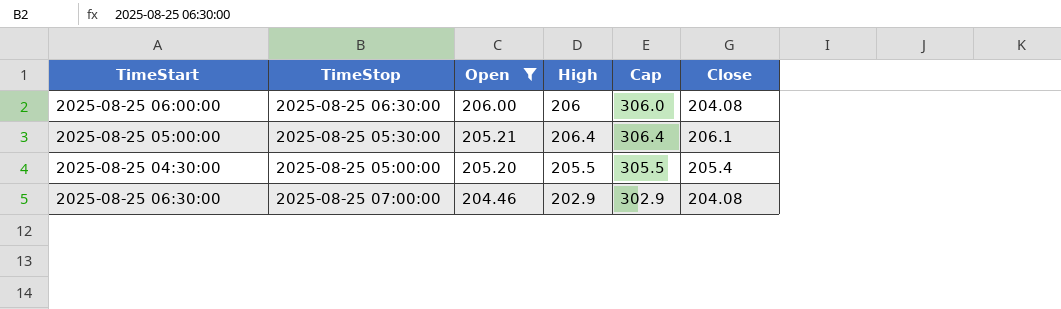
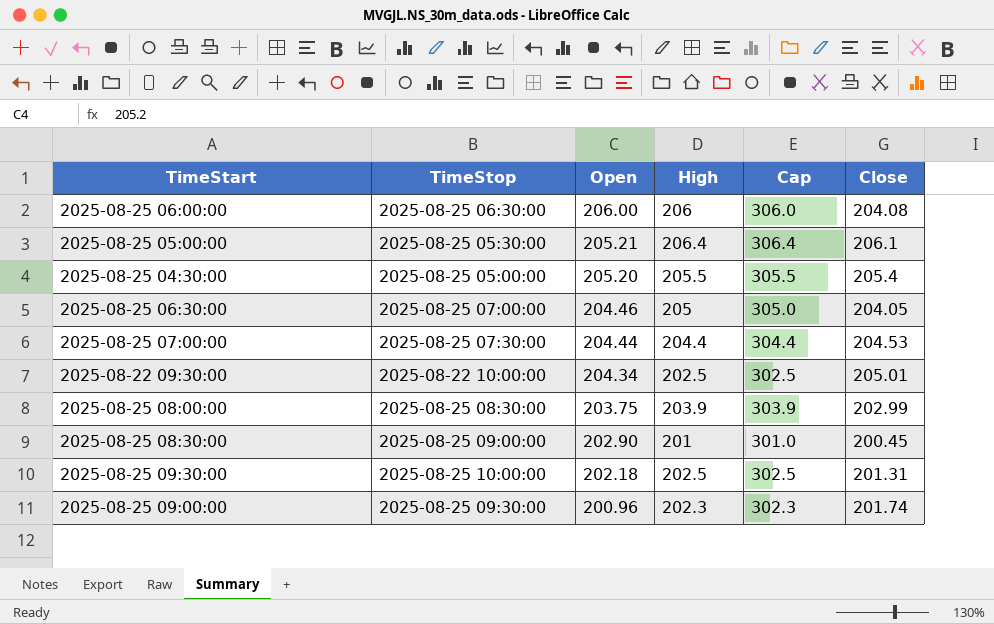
filter: Open >= 204.46 -> none
2025-08-25 06:30:00 | High: 202.9 -> 205
2025-08-25 06:30:00 | Cap: 302.9 -> 305.0
2025-08-25 06:30:00 | Close: 204.08 -> 204.05

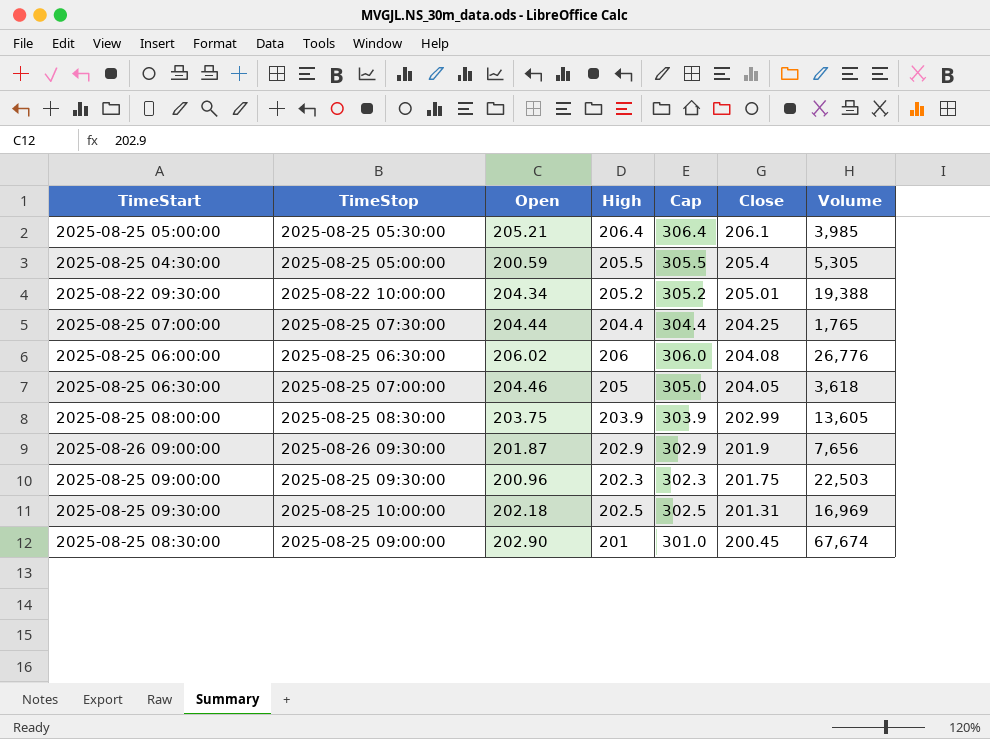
row order: Open descending -> Close descending
column Volume | position: none -> 7
2025-08-25 04:30:00 | Open: 205.20 -> 200.59
2025-08-22 09:30:00 | High: 202.5 -> 205.2
2025-08-22 09:30:00 | Cap: 302.5 -> 305.2
2025-08-25 07:00:00 | Close: 204.53 -> 204.25
2025-08-25 06:00:00 | Open: 206.00 -> 206.02
row 2025-08-26 09:00:00: none -> 2025-08-26 09:30:00 | 201.87 | 202.9 | 302.9 | 201.9 | 7,656
2025-08-25 09:00:00 | Close: 201.74 -> 201.75

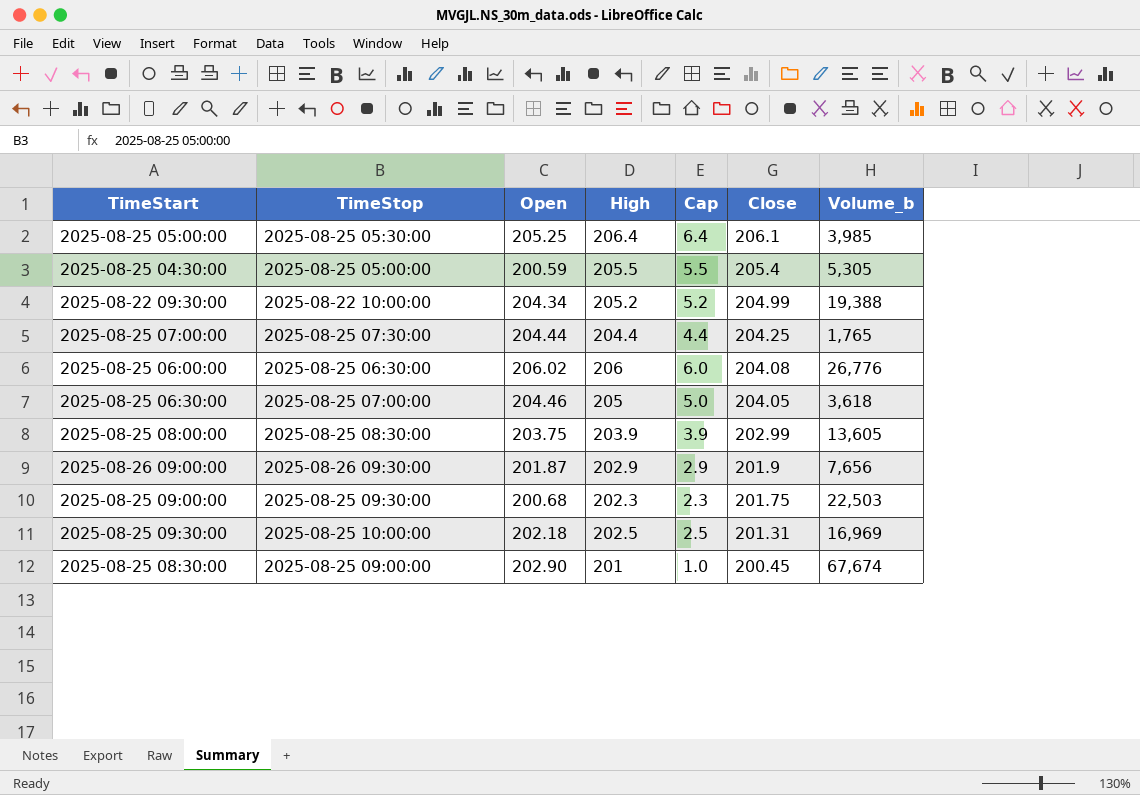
column Cap | formula: [High] + 100 -> [High] - 200
column name: Volume -> Volume_b
2025-08-25 05:00:00 | Open: 205.21 -> 205.25
2025-08-22 09:30:00 | Close: 205.01 -> 204.99
2025-08-25 09:00:00 | Open: 200.96 -> 200.68

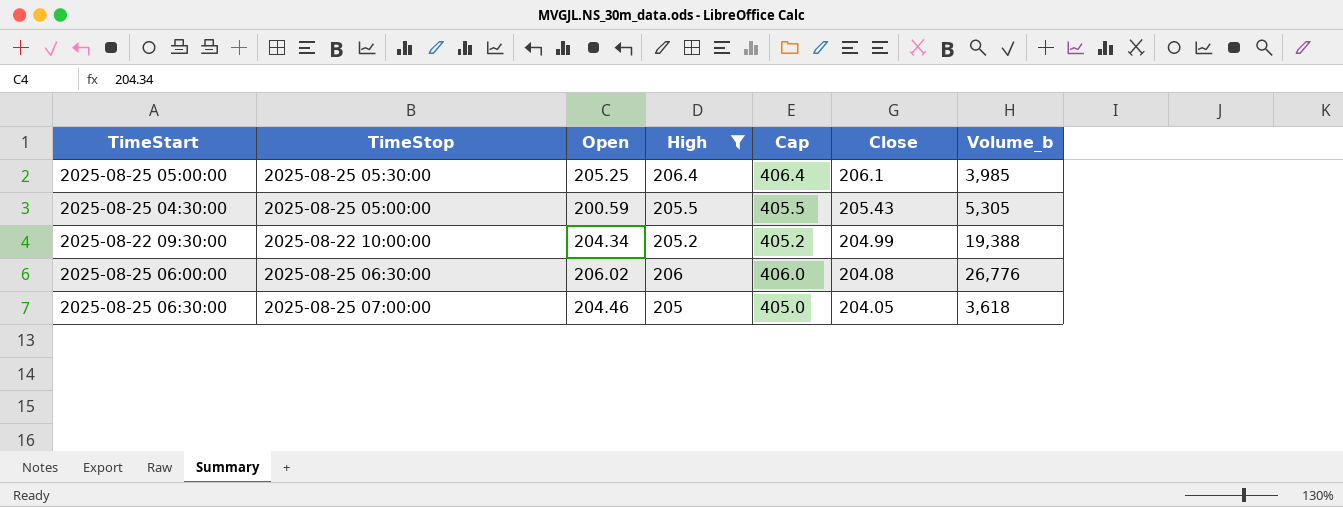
filter: none -> High >= 205
column Cap | formula: [High] - 200 -> [High] + 200
2025-08-25 04:30:00 | Close: 205.4 -> 205.43

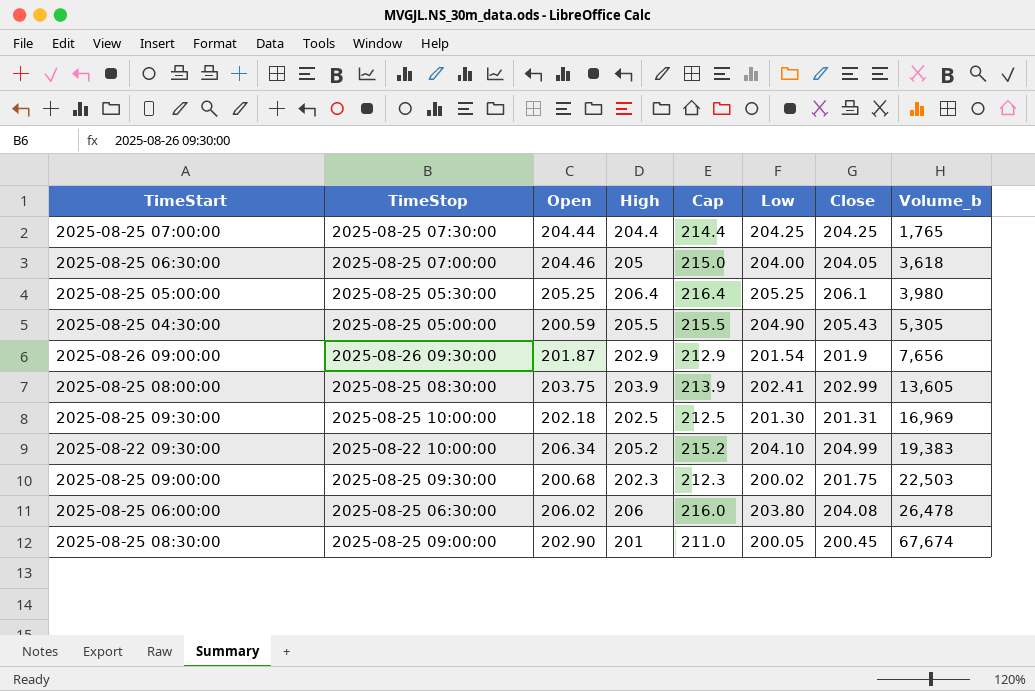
filter: High >= 205 -> none
row order: Close descending -> Volume_b ascending
column Cap | formula: [High] + 200 -> [High] + 10
column Low | position: none -> 6
2025-08-25 05:00:00 | Volume_b: 3,985 -> 3,980
2025-08-22 09:30:00 | Open: 204.34 -> 206.34
2025-08-22 09:30:00 | Volume_b: 19,388 -> 19,383
2025-08-25 06:00:00 | Volume_b: 26,776 -> 26,478

